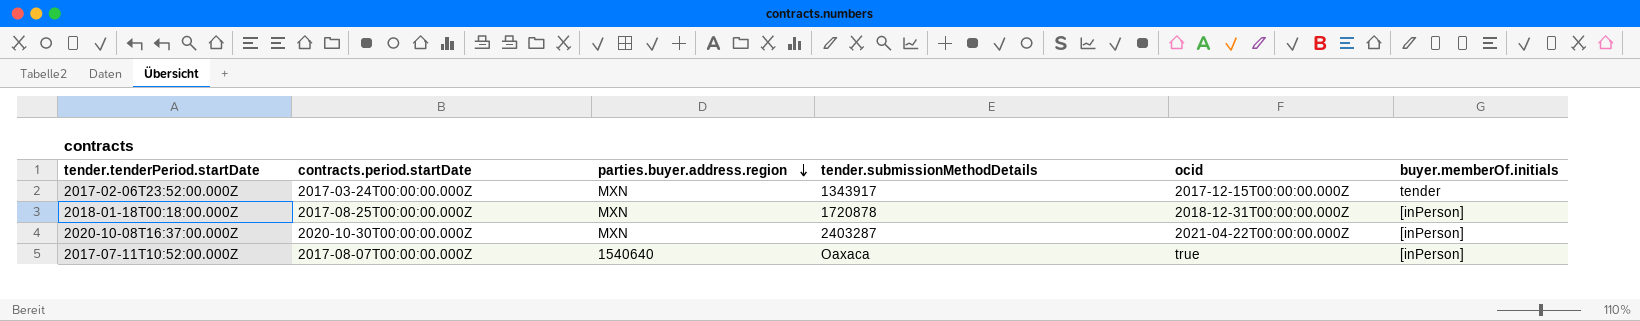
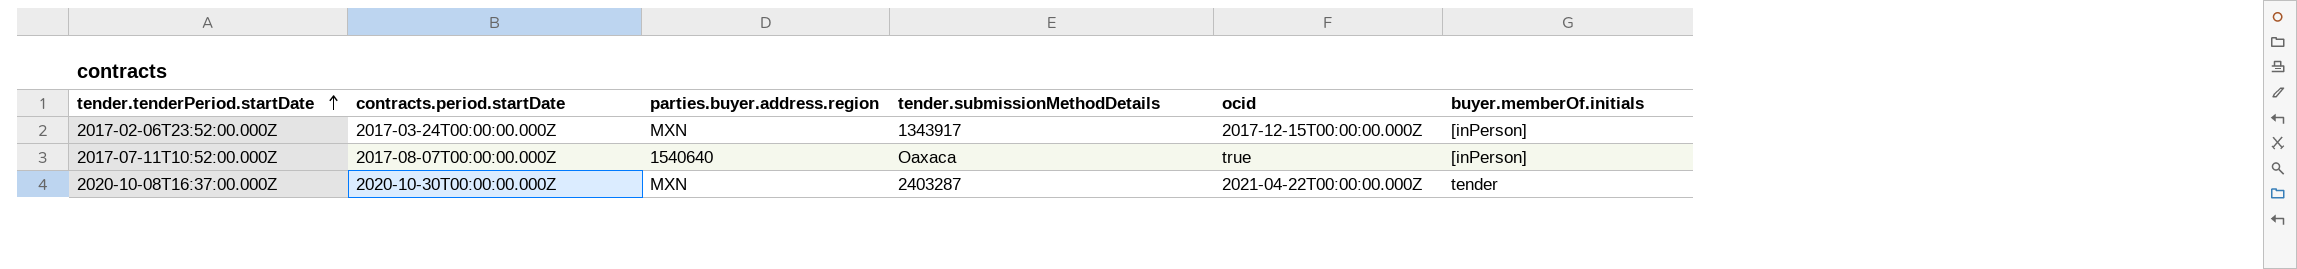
row order: parties.buyer.address.region descending -> tender.tenderPeriod.startDate ascending
row 2018-01-18T00:18:00.000Z: 2017-08-25T00:00:00.000Z | MXN | 1720878 | 2018-12-31T00:00:00.000Z | [inPerson] -> none
2017-02-06T23:52:00.000Z | buyer.memberOf.initials: tender -> [inPerson]
2020-10-08T16:37:00.000Z | buyer.memberOf.initials: [inPerson] -> tender

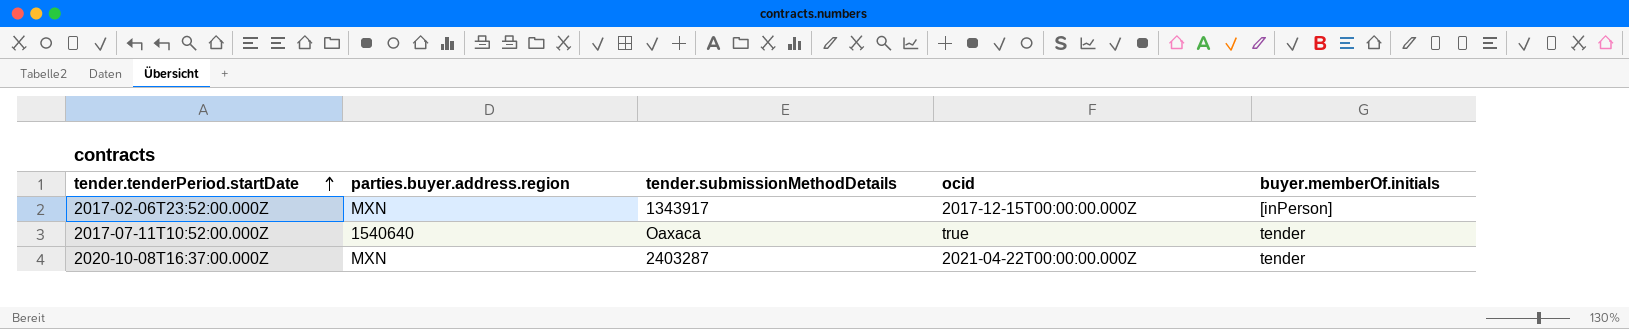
column contracts.period.startDate | position: 2 -> none
2017-07-11T10:52:00.000Z | buyer.memberOf.initials: [inPerson] -> tender

